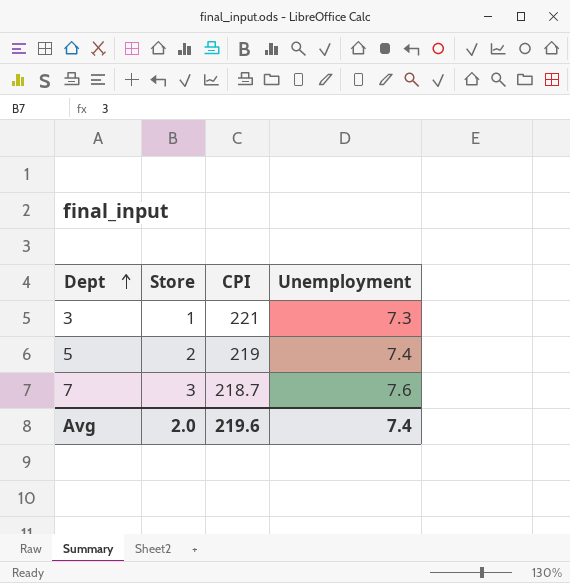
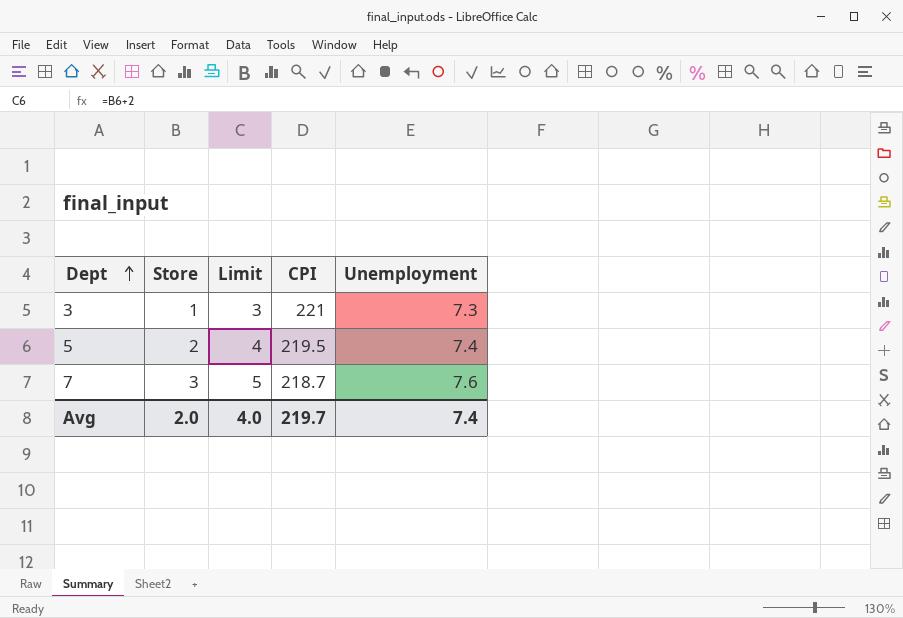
column Limit | formula: none -> [Store] + 2
5 | CPI: 219 -> 219.5
Avg | CPI: 219.6 -> 219.7

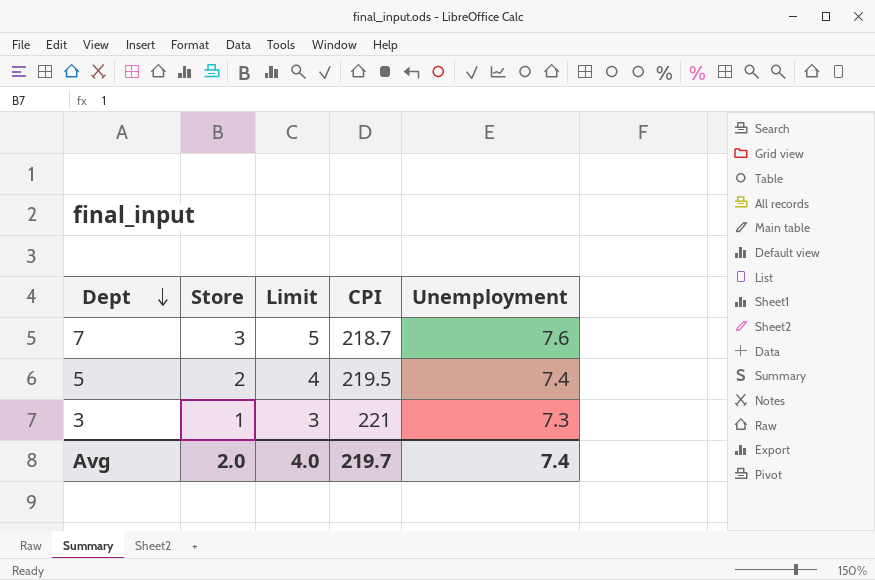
row order: Dept ascending -> Dept descending

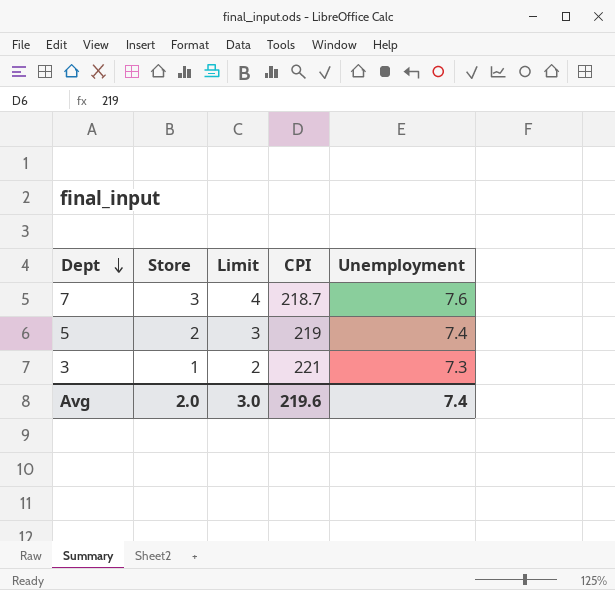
column Limit | formula: [Store] + 2 -> [Store] + 1
5 | CPI: 219.5 -> 219
Avg | Limit: 4.0 -> 3.0
Avg | CPI: 219.7 -> 219.6

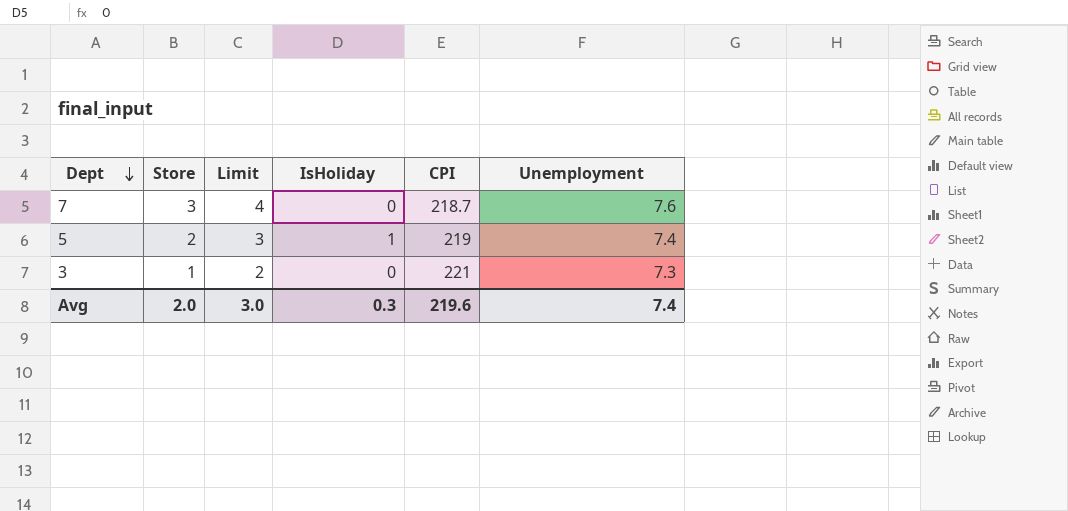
column IsHoliday | position: none -> 4

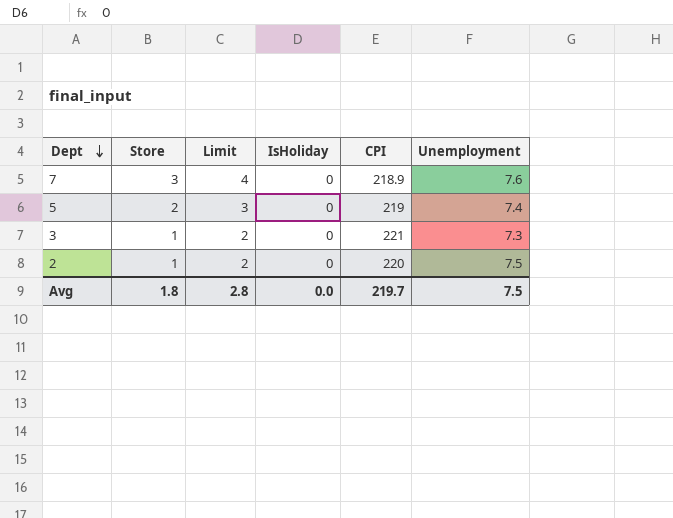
7 | CPI: 218.7 -> 218.9
5 | IsHoliday: 1 -> 0
row 2: none -> 1 | 2 | 0 | 220 | 7.5
Avg | Store: 2.0 -> 1.8
Avg | Limit: 3.0 -> 2.8
Avg | IsHoliday: 0.3 -> 0.0
Avg | CPI: 219.6 -> 219.7
Avg | Unemployment: 7.4 -> 7.5

